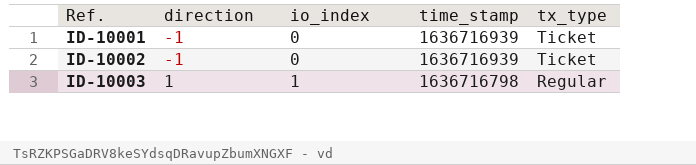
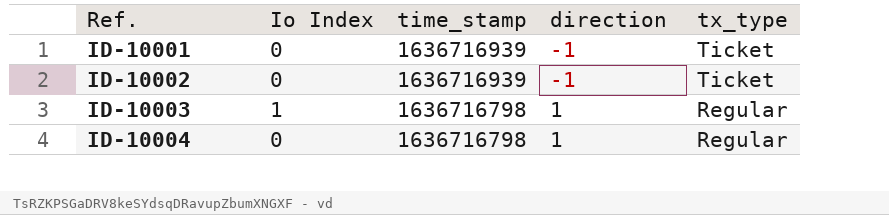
column name: io_index -> Io Index
column direction | position: 2 -> 4
row ID-10004: none -> 0 | 1636716798 | 1 | Regular

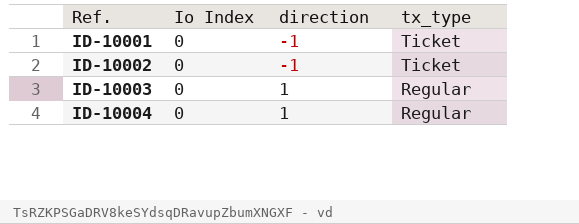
column time_stamp | position: 3 -> none
ID-10003 | Io Index: 1 -> 0

